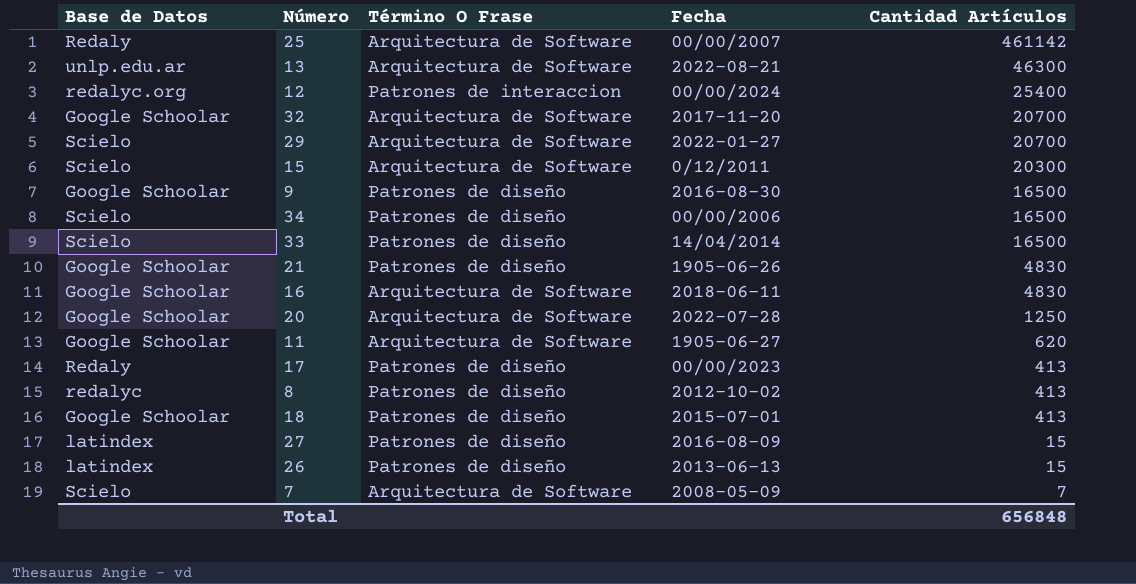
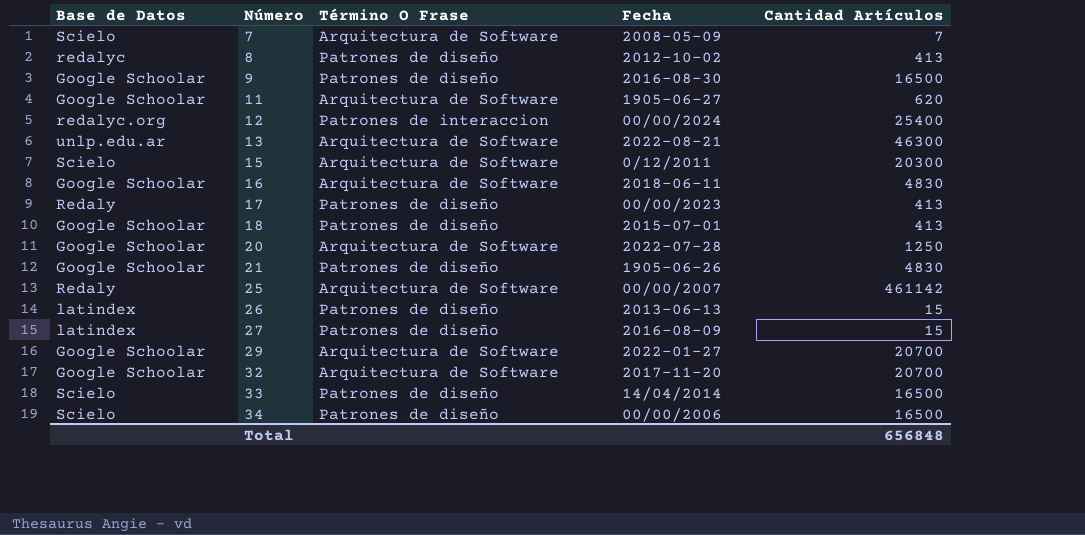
row order: Cantidad Artículos descending -> Número ascending
29 | Base de Datos: Scielo -> Google Schoolar

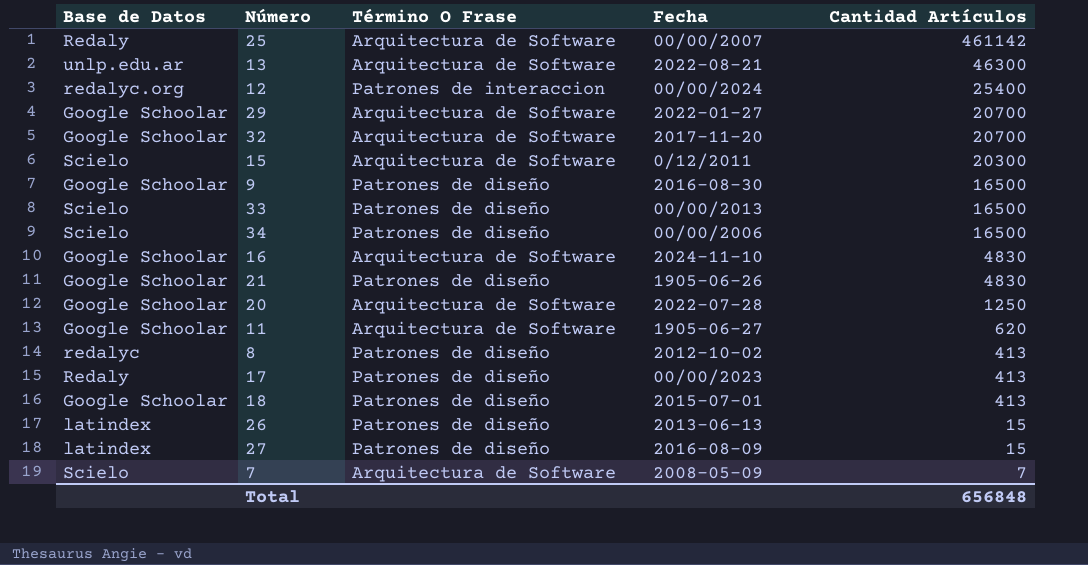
row order: Número ascending -> Cantidad Artículos descending
33 | Fecha: 14/04/2014 -> 00/00/2013
16 | Fecha: 2018-06-11 -> 2024-11-10

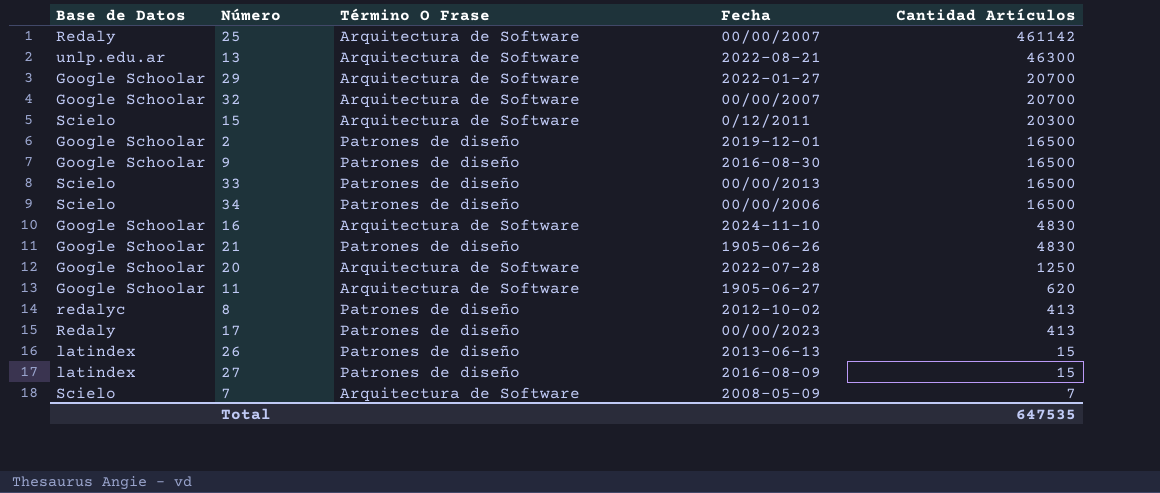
row 12: redalyc.org | Patrones de interaccion | 00/00/2024 | 25400 -> none
row 18: Google Schoolar | Patrones de diseño | 2015-07-01 | 413 -> none
32 | Fecha: 2017-11-20 -> 00/00/2007
row 2: none -> Google Schoolar | Patrones de diseño | 2019-12-01 | 16500
Total | Cantidad Artículos: 656848 -> 647535

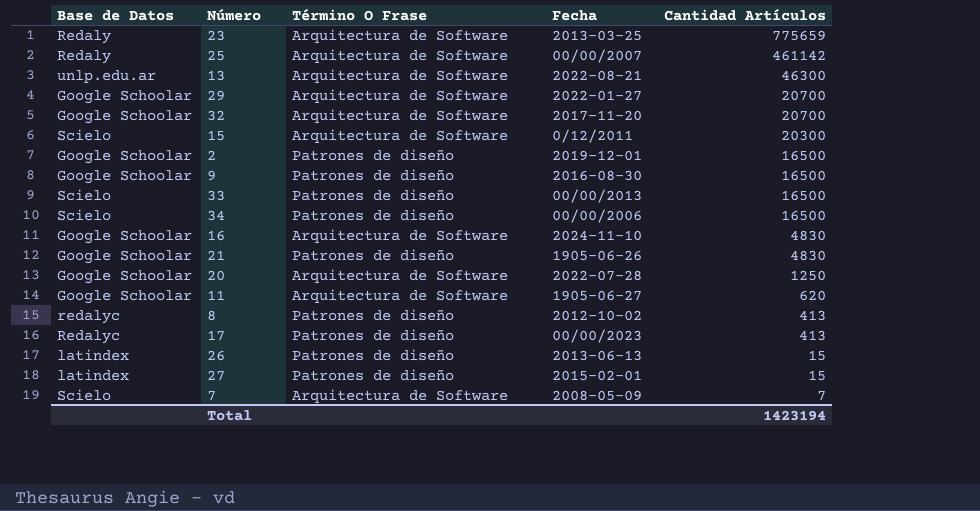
row 23: none -> Redaly | Arquitectura de Software | 2013-03-25 | 775659
32 | Fecha: 00/00/2007 -> 2017-11-20
17 | Base de Datos: Redaly -> Redalyc
27 | Fecha: 2016-08-09 -> 2015-02-01
Total | Cantidad Artículos: 647535 -> 1423194

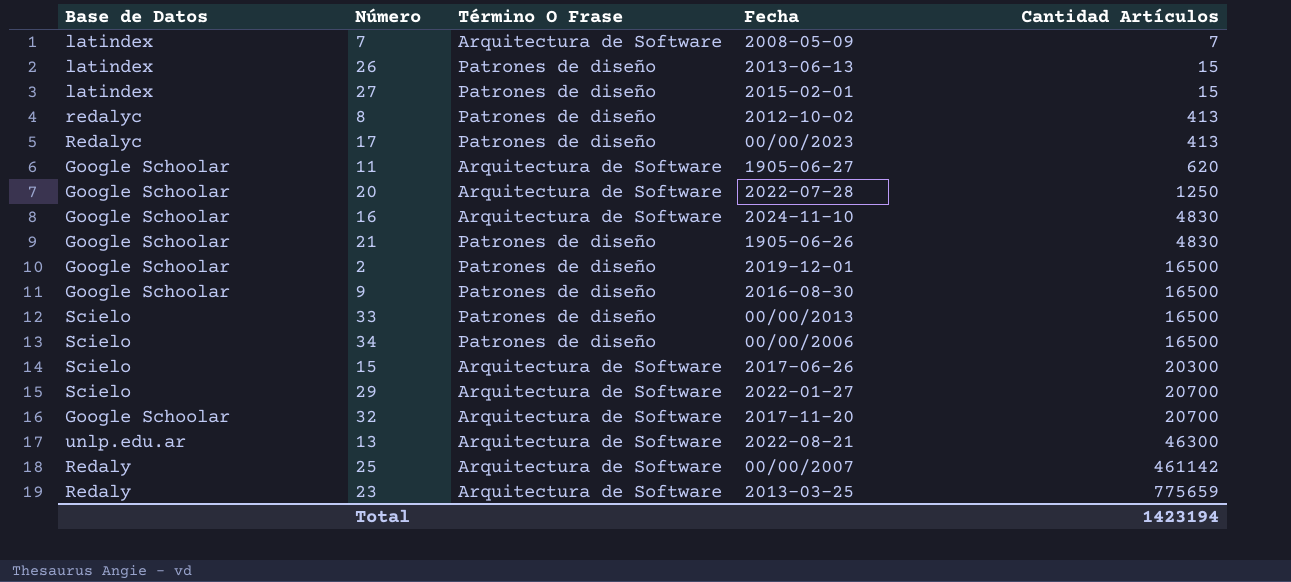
row order: Cantidad Artículos descending -> Cantidad Artículos ascending
7 | Base de Datos: Scielo -> latindex
15 | Fecha: 0/12/2011 -> 2017-06-26
29 | Base de Datos: Google Schoolar -> Scielo

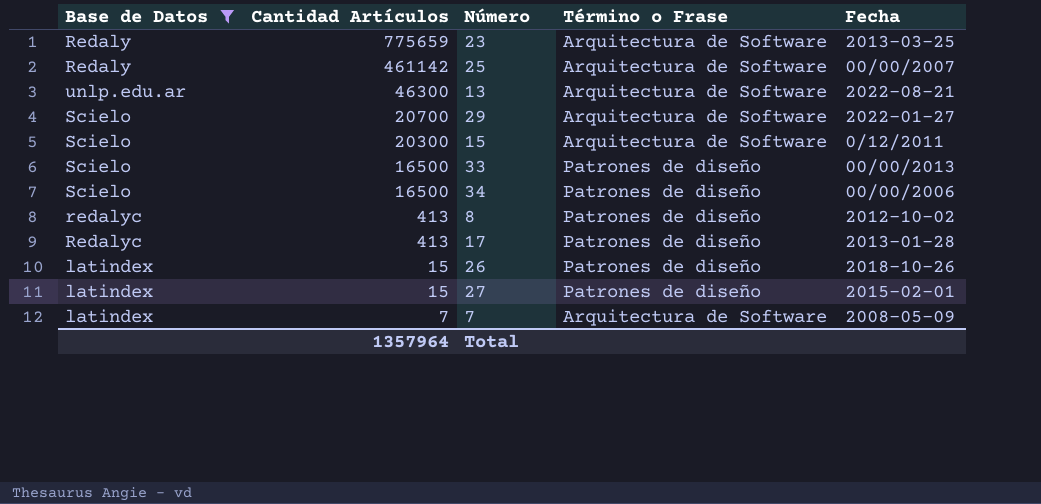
filter: none -> Base de Datos != Google Schoolar
row order: Cantidad Artículos ascending -> Cantidad Artículos descending
column Cantidad Artículos | position: 5 -> 2
column name: Término O Frase -> Término o Frase
15 | Fecha: 2017-06-26 -> 0/12/2011
17 | Fecha: 00/00/2023 -> 2013-01-28
26 | Fecha: 2013-06-13 -> 2018-10-26
Total | Cantidad Artículos: 1423194 -> 1357964

